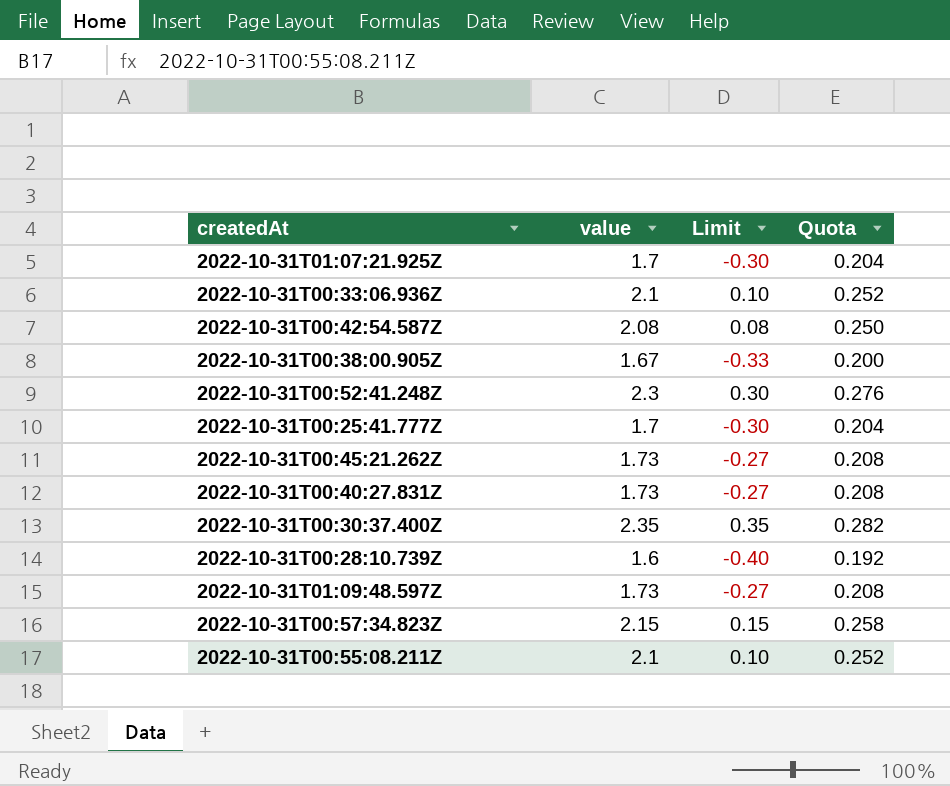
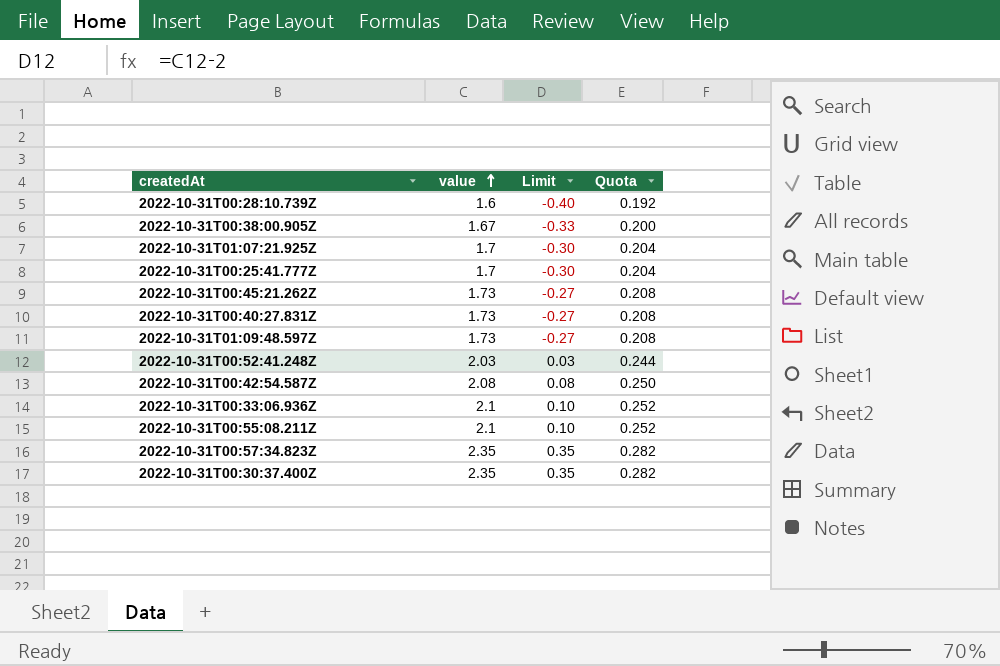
row order: none -> value ascending
2022-10-31T00:52:41.248Z | value: 2.3 -> 2.03
2022-10-31T00:52:41.248Z | Limit: 0.30 -> 0.03
2022-10-31T00:52:41.248Z | Quota: 0.276 -> 0.244
2022-10-31T00:57:34.823Z | value: 2.15 -> 2.35
2022-10-31T00:57:34.823Z | Limit: 0.15 -> 0.35
2022-10-31T00:57:34.823Z | Quota: 0.258 -> 0.282

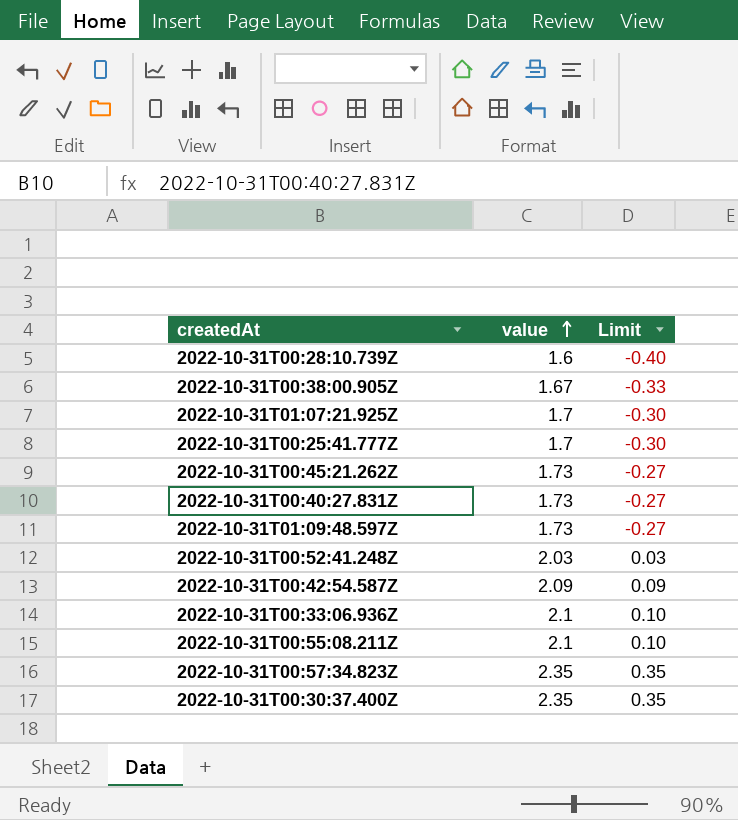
column Quota | formula: [value] * 0.12 -> none
2022-10-31T00:42:54.587Z | value: 2.08 -> 2.09
2022-10-31T00:42:54.587Z | Limit: 0.08 -> 0.09

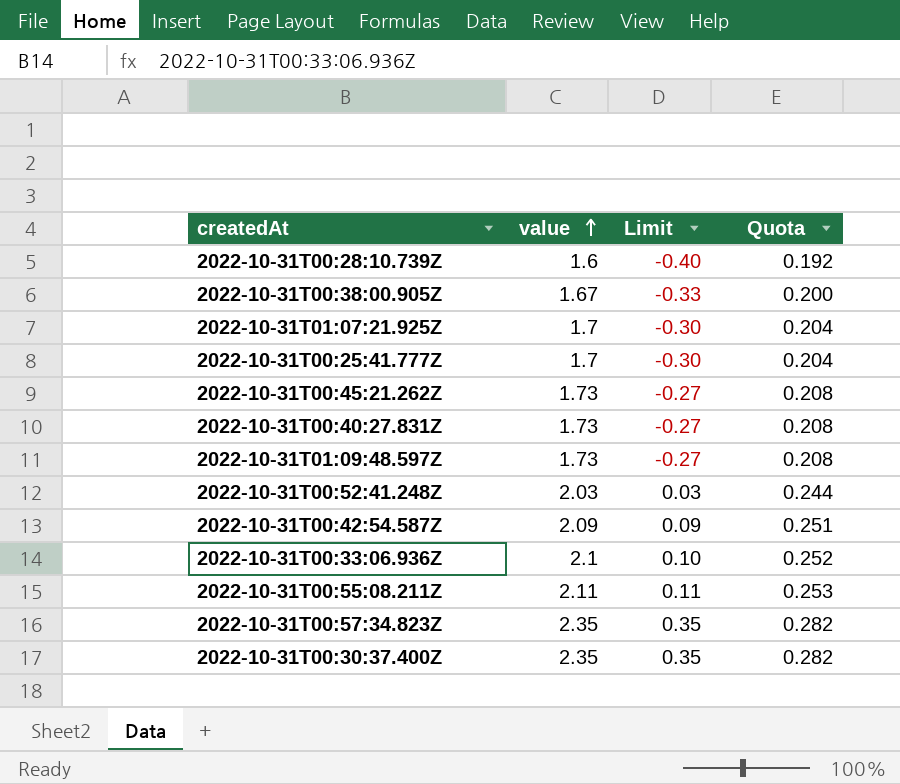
column Quota | formula: none -> [value] * 0.12
2022-10-31T00:55:08.211Z | value: 2.1 -> 2.11
2022-10-31T00:55:08.211Z | Limit: 0.10 -> 0.11

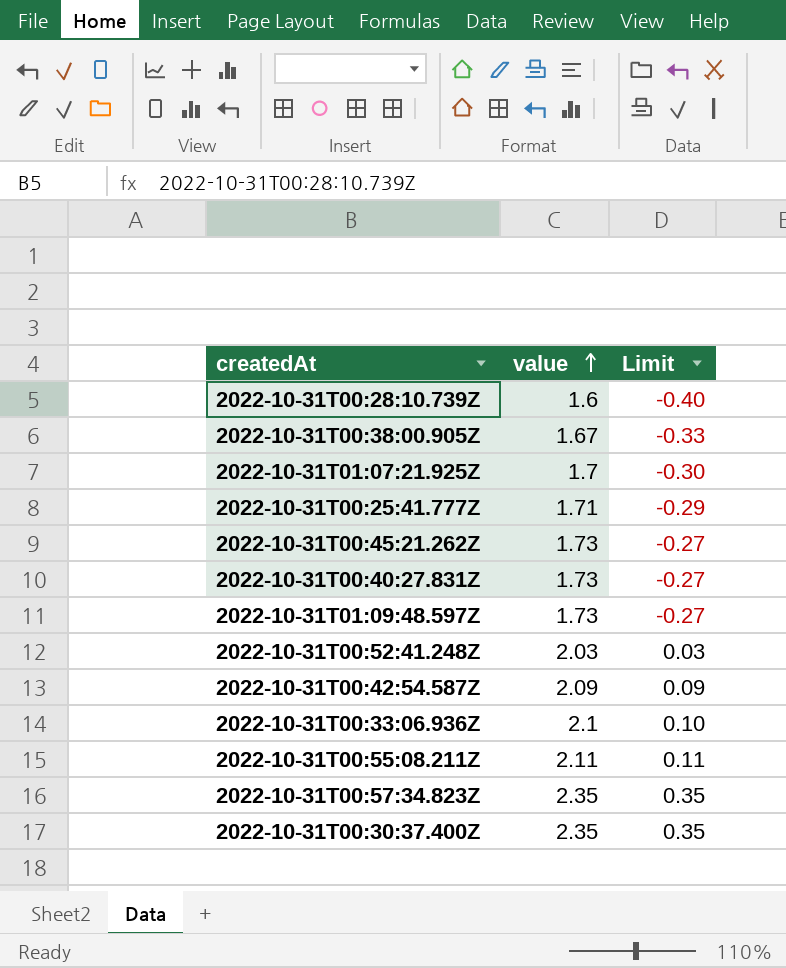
column Quota | formula: [value] * 0.12 -> none
2022-10-31T00:25:41.777Z | value: 1.7 -> 1.71
2022-10-31T00:25:41.777Z | Limit: -0.30 -> -0.29

